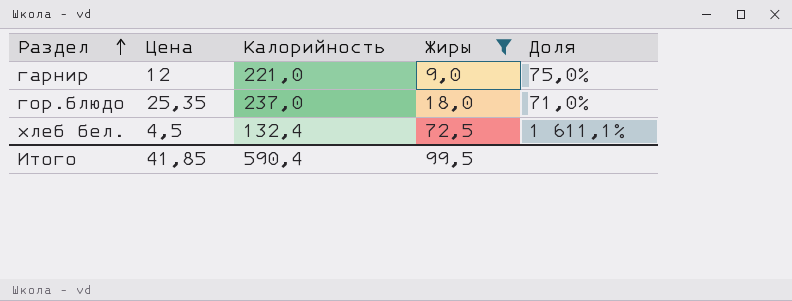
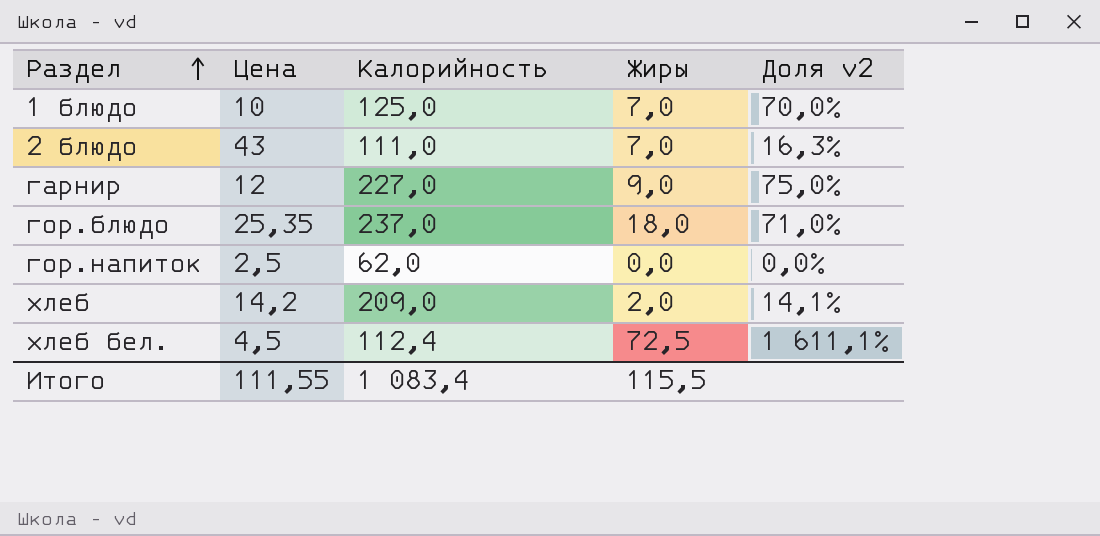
filter: Жиры >= 9,0 -> none
column name: Доля -> Доля v2
гарнир | Калорийность: 221,0 -> 227,0
хлеб бел. | Калорийность: 132,4 -> 112,4
Итого | Цена: 41,85 -> 111,55
Итого | Калорийность: 590,4 -> 1 083,4
Итого | Жиры: 99,5 -> 115,5

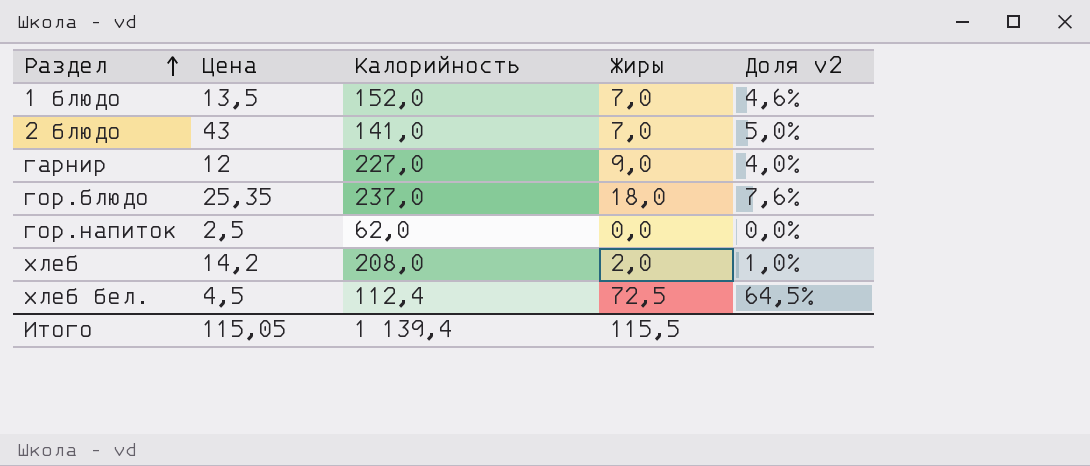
column Доля v2 | formula: [Жиры] / [Цена] -> [Жиры] / [Калорийность]
1 блюдо | Цена: 10 -> 13,5
1 блюдо | Калорийность: 125,0 -> 152,0
2 блюдо | Калорийность: 111,0 -> 141,0
хлеб | Калорийность: 209,0 -> 208,0
Итого | Цена: 111,55 -> 115,05
Итого | Калорийность: 1 083,4 -> 1 139,4

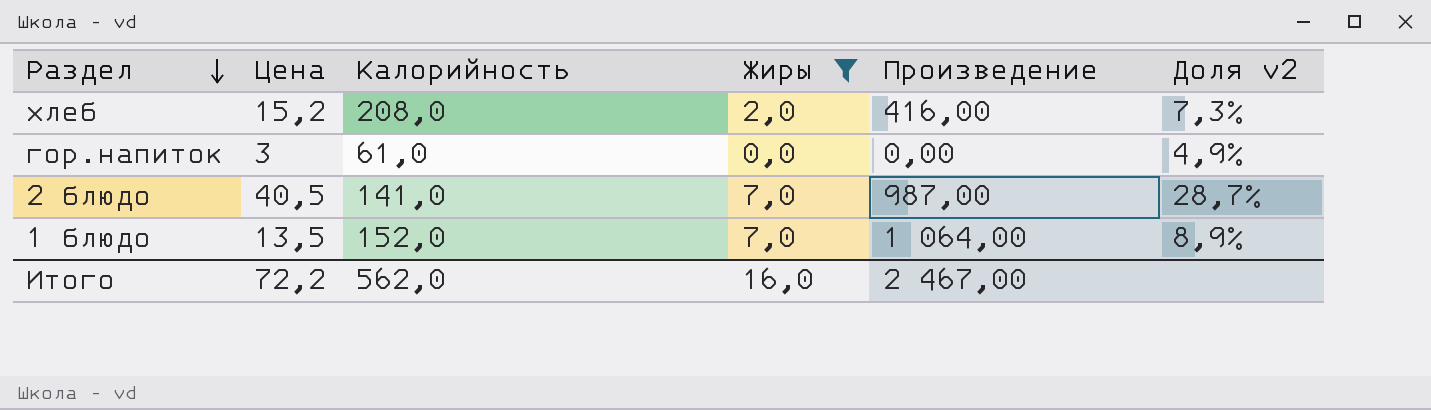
filter: none -> Жиры <= 7,0
row order: Раздел ascending -> Раздел descending
column Произведение | formula: none -> [Калорийность] * [Жиры]
column Доля v2 | formula: [Жиры] / [Калорийность] -> [Цена] / [Калорийность]
хлеб | Цена: 14,2 -> 15,2
гор.напиток | Цена: 2,5 -> 3
гор.напиток | Калорийность: 62,0 -> 61,0
2 блюдо | Цена: 43 -> 40,5
Итого | Цена: 115,05 -> 72,2
Итого | Калорийность: 1 139,4 -> 562,0
Итого | Жиры: 115,5 -> 16,0

